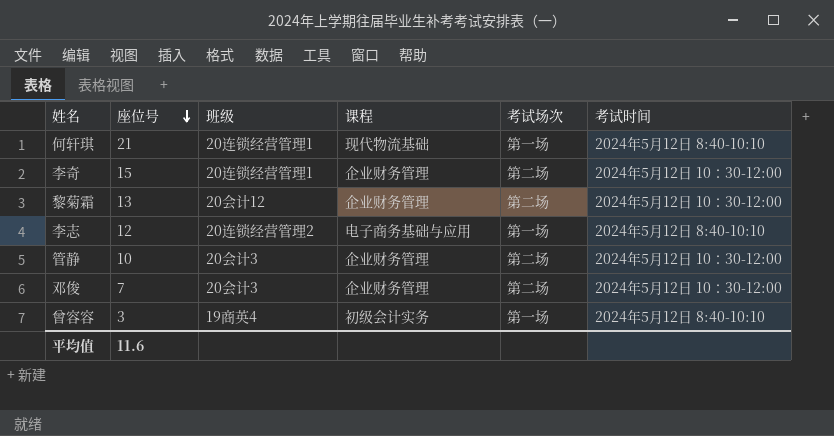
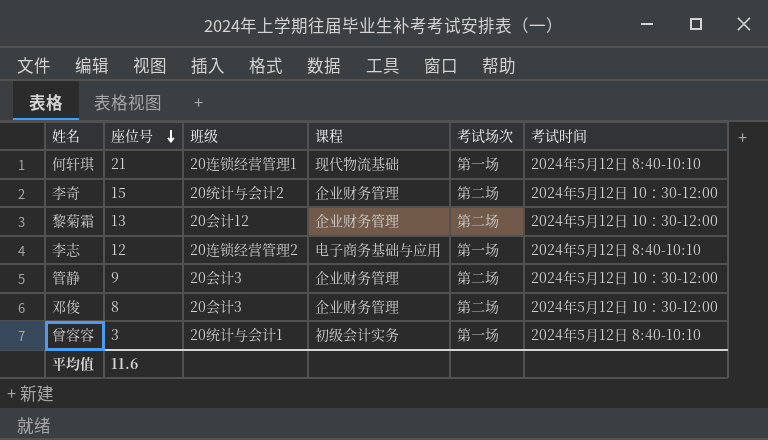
李奇 | 班级: 20连锁经营管理1 -> 20统计与会计2
管静 | 座位号: 10 -> 9
邓俊 | 座位号: 7 -> 8
曾容容 | 班级: 19商英4 -> 20统计与会计1

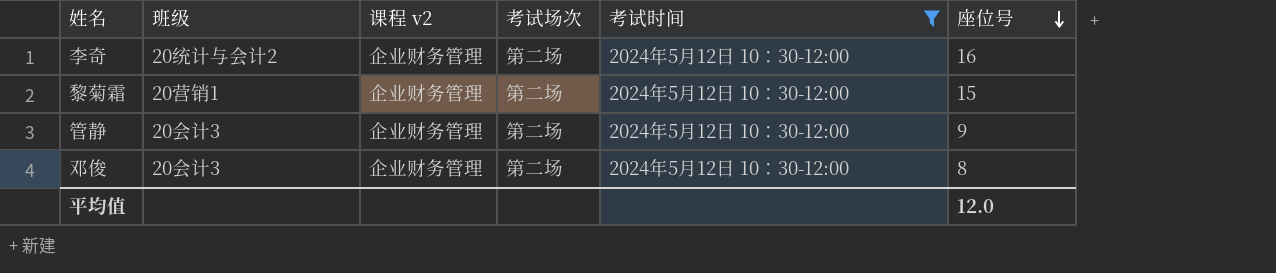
filter: none -> 考试时间 = 2024年5月12日 10：30-12:00
column name: 课程 -> 课程 v2
column 座位号 | position: 2 -> 6
李奇 | 座位号: 15 -> 16
黎菊霜 | 班级: 20会计12 -> 20营销1
黎菊霜 | 座位号: 13 -> 15
平均值 | 座位号: 11.6 -> 12.0

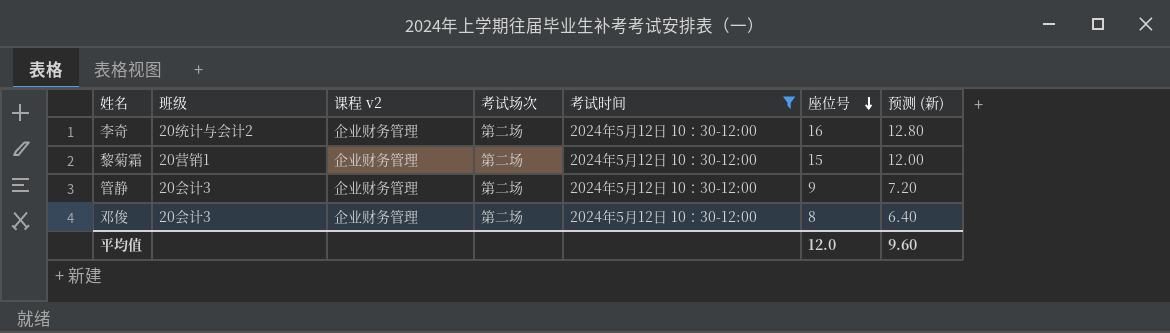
column 预测 (新) | formula: none -> [座位号] * 0.8

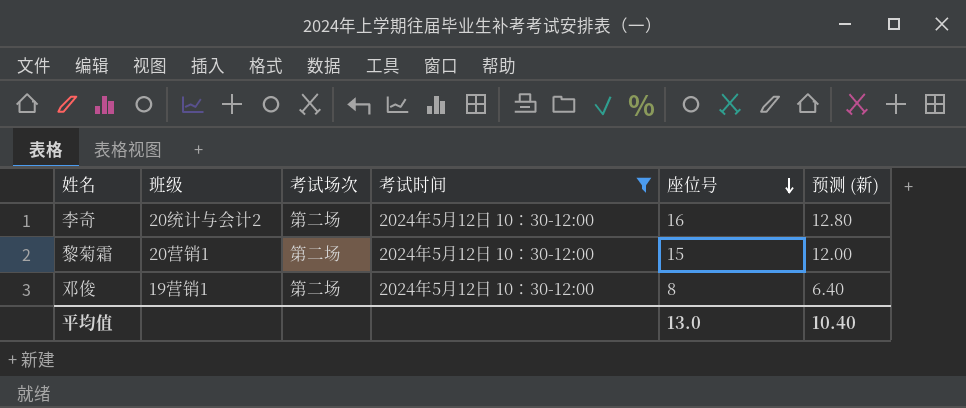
column 课程 v2 | position: 3 -> none
row 管静: 20会计3 | 企业财务管理 | 第二场 | 2024年5月12日 10：30-12:00 | 9 | 7.20 -> none
邓俊 | 班级: 20会计3 -> 19营销1
平均值 | 座位号: 12.0 -> 13.0
平均值 | 预测 (新): 9.60 -> 10.40

